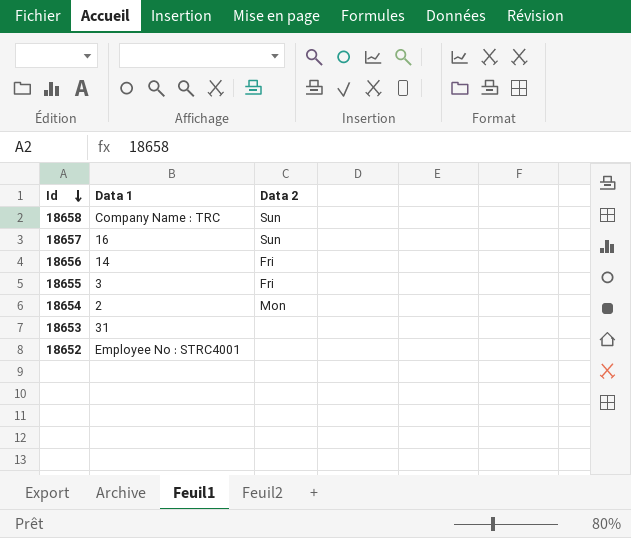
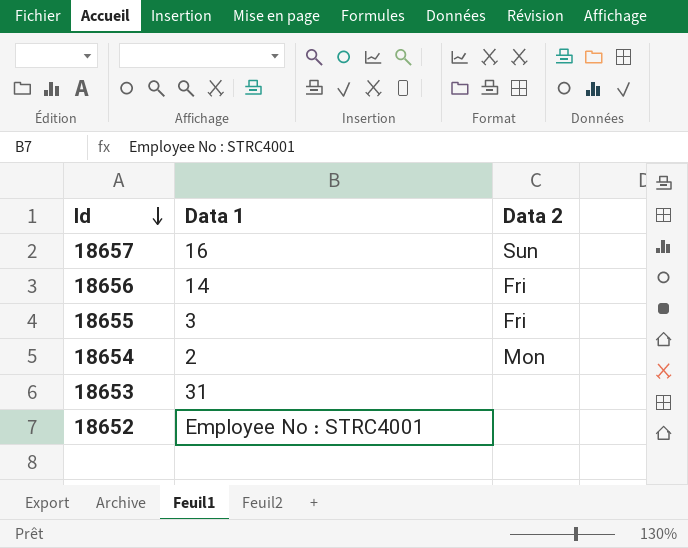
row 18658: Company Name : TRC | Sun -> none

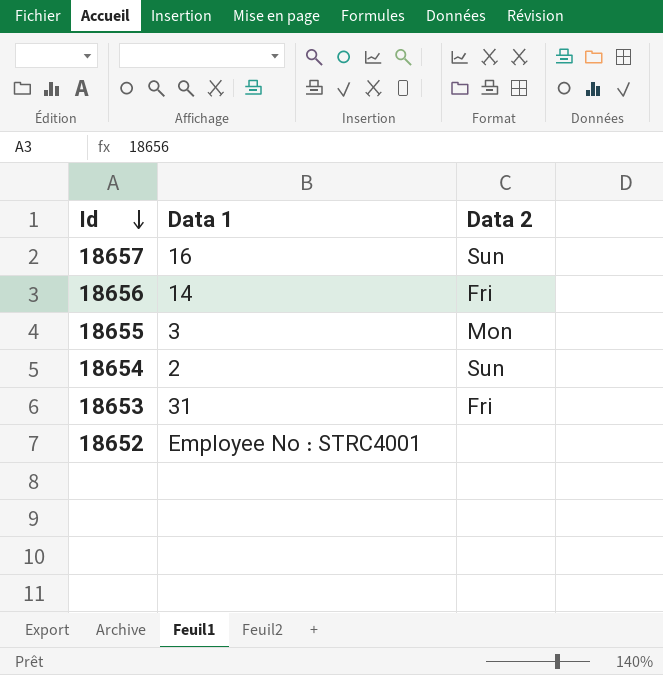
18655 | Data 2: Fri -> Mon
18654 | Data 2: Mon -> Sun
18653 | Data 2: none -> Fri

